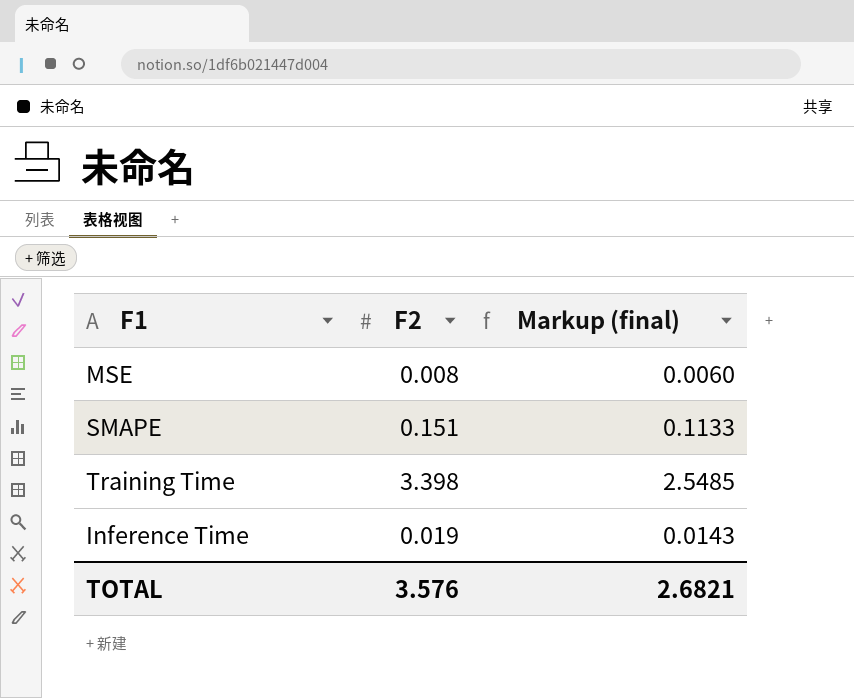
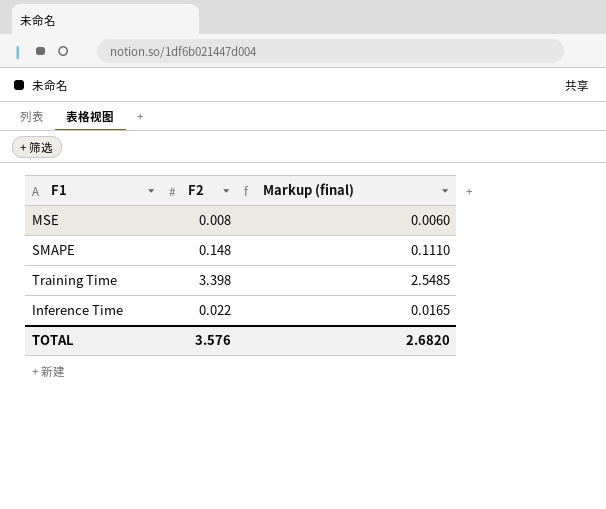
SMAPE | F2: 0.151 -> 0.148
SMAPE | Markup (final): 0.1133 -> 0.1110
Inference Time | F2: 0.019 -> 0.022
Inference Time | Markup (final): 0.0143 -> 0.0165
TOTAL | Markup (final): 2.6821 -> 2.6820

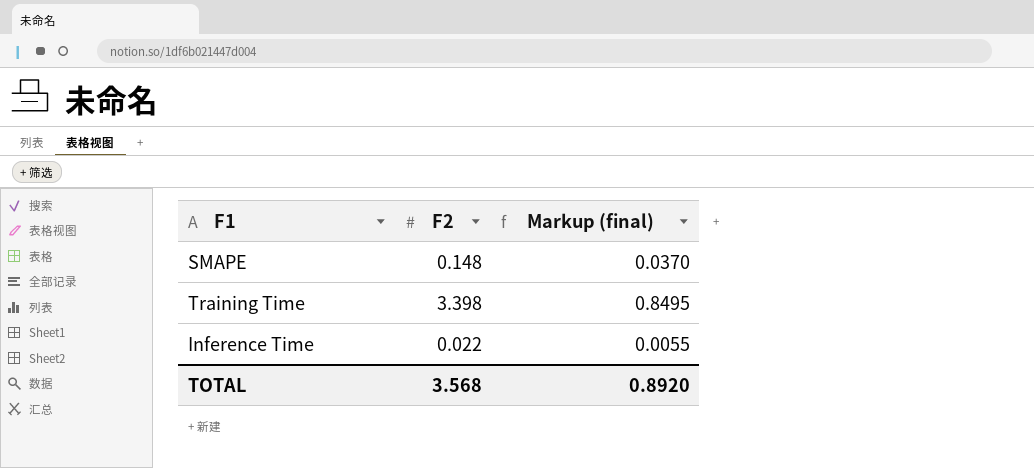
column Markup (final) | formula: [F2] * 0.75 -> [F2] * 0.25
row MSE: 0.008 | 0.0060 -> none
TOTAL | F2: 3.576 -> 3.568
TOTAL | Markup (final): 2.6820 -> 0.8920

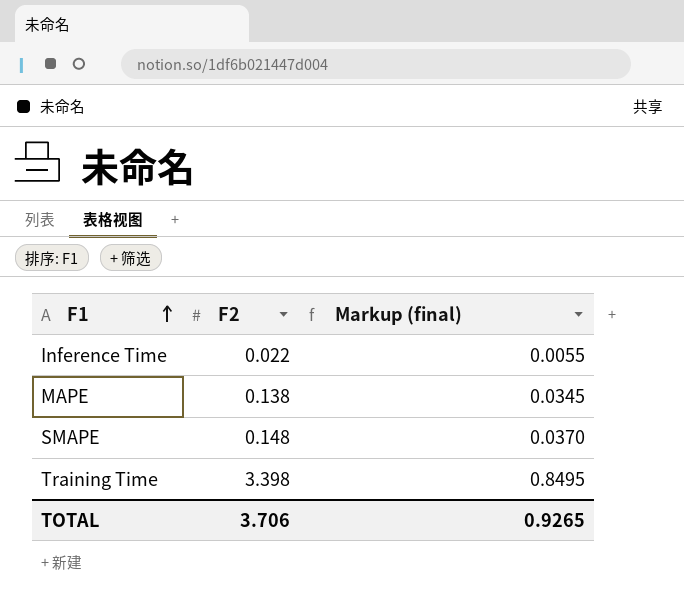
row order: none -> F1 ascending
row MAPE: none -> 0.138 | 0.0345
TOTAL | F2: 3.568 -> 3.706
TOTAL | Markup (final): 0.8920 -> 0.9265

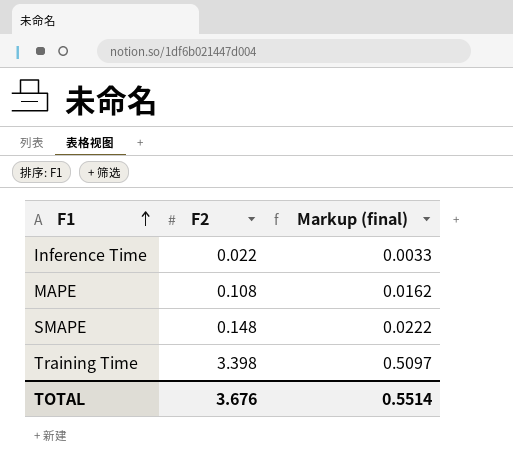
column Markup (final) | formula: [F2] * 0.25 -> [F2] * 0.15
MAPE | F2: 0.138 -> 0.108
TOTAL | F2: 3.706 -> 3.676
TOTAL | Markup (final): 0.9265 -> 0.5514

